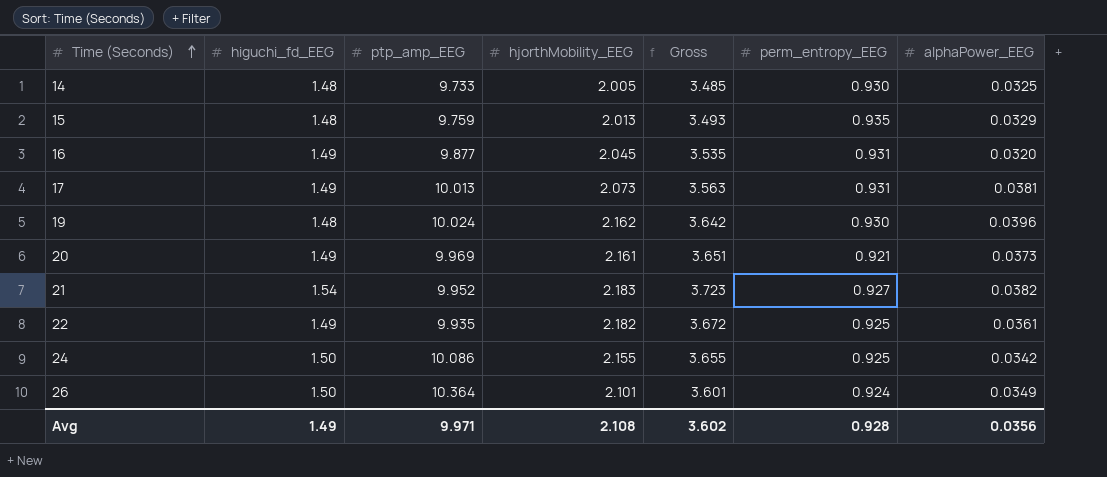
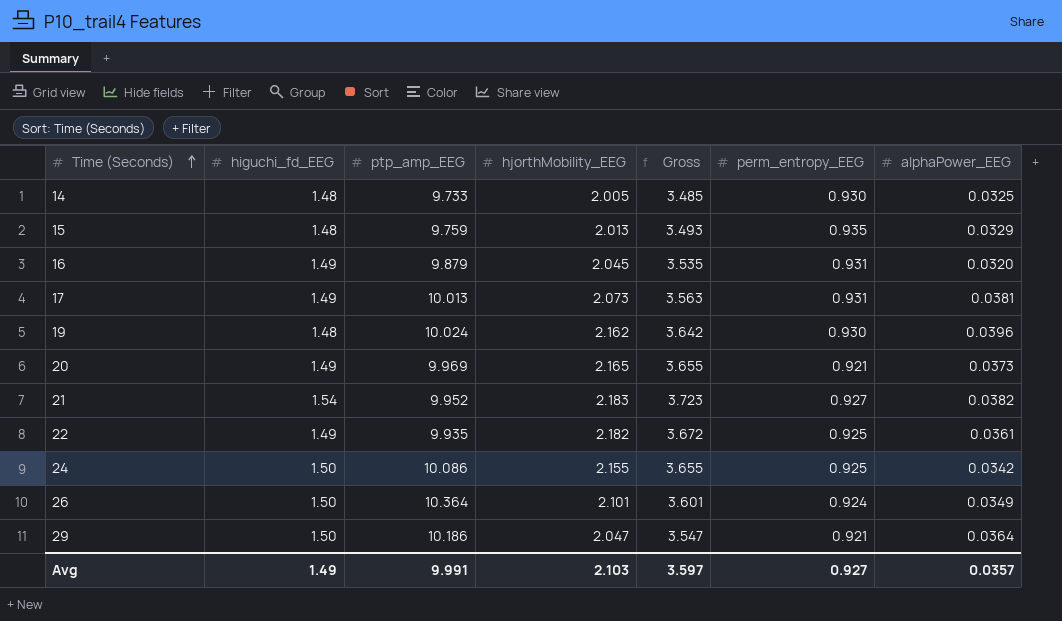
16 | ptp_amp_EEG: 9.877 -> 9.879
20 | hjorthMobility_EEG: 2.161 -> 2.165
20 | Gross: 3.651 -> 3.655
row 29: none -> 1.50 | 10.186 | 2.047 | 3.547 | 0.921 | 0.0364
Avg | ptp_amp_EEG: 9.971 -> 9.991
Avg | hjorthMobility_EEG: 2.108 -> 2.103
Avg | Gross: 3.602 -> 3.597
Avg | perm_entropy_EEG: 0.928 -> 0.927
Avg | alphaPower_EEG: 0.0356 -> 0.0357

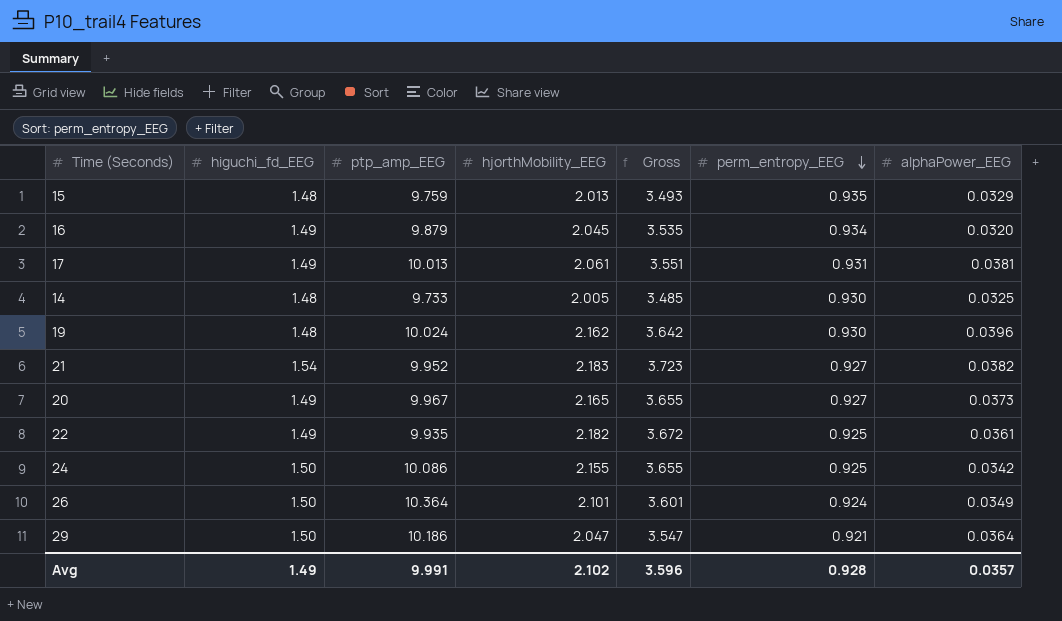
row order: Time (Seconds) ascending -> perm_entropy_EEG descending
16 | perm_entropy_EEG: 0.931 -> 0.934
17 | hjorthMobility_EEG: 2.073 -> 2.061
17 | Gross: 3.563 -> 3.551
20 | ptp_amp_EEG: 9.969 -> 9.967
20 | perm_entropy_EEG: 0.921 -> 0.927
Avg | hjorthMobility_EEG: 2.103 -> 2.102
Avg | Gross: 3.597 -> 3.596
Avg | perm_entropy_EEG: 0.927 -> 0.928

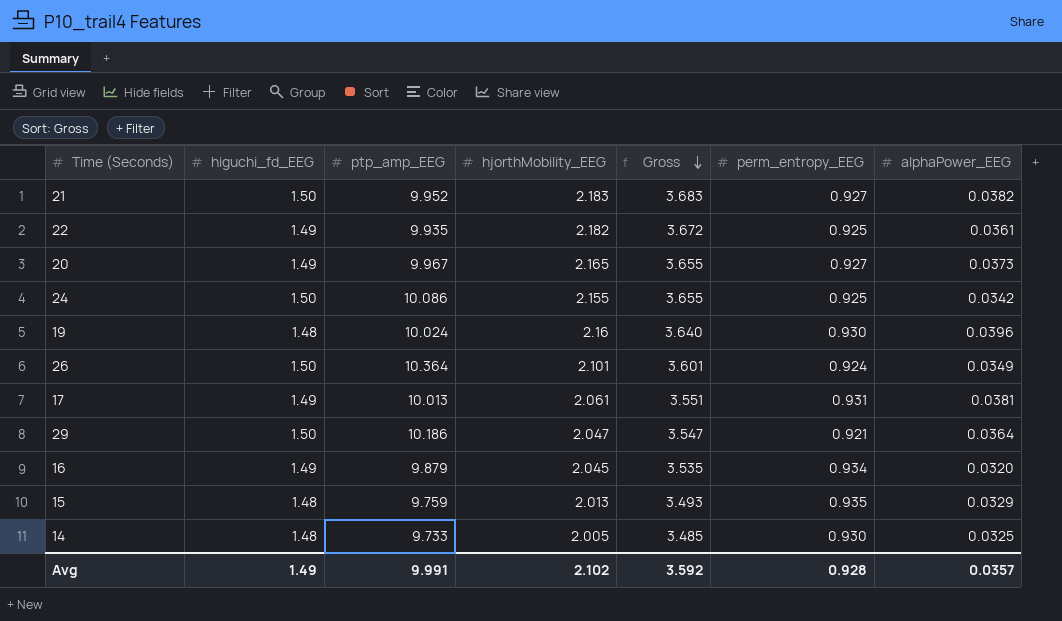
row order: perm_entropy_EEG descending -> Gross descending
21 | higuchi_fd_EEG: 1.54 -> 1.50
21 | Gross: 3.723 -> 3.683
19 | hjorthMobility_EEG: 2.162 -> 2.16
19 | Gross: 3.642 -> 3.640
Avg | Gross: 3.596 -> 3.592

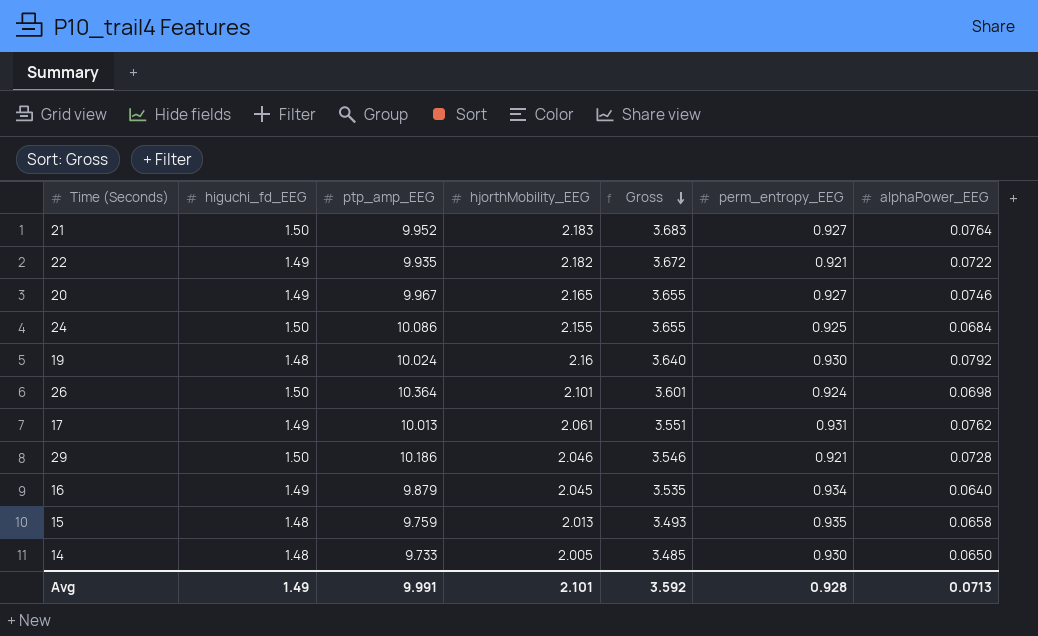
21 | alphaPower_EEG: 0.0382 -> 0.0764
22 | perm_entropy_EEG: 0.925 -> 0.921
22 | alphaPower_EEG: 0.0361 -> 0.0722
20 | alphaPower_EEG: 0.0373 -> 0.0746
24 | alphaPower_EEG: 0.0342 -> 0.0684
19 | alphaPower_EEG: 0.0396 -> 0.0792
26 | alphaPower_EEG: 0.0349 -> 0.0698
17 | alphaPower_EEG: 0.0381 -> 0.0762
29 | hjorthMobility_EEG: 2.047 -> 2.046
29 | Gross: 3.547 -> 3.546
29 | alphaPower_EEG: 0.0364 -> 0.0728
16 | alphaPower_EEG: 0.0320 -> 0.0640
15 | alphaPower_EEG: 0.0329 -> 0.0658
14 | alphaPower_EEG: 0.0325 -> 0.0650
Avg | hjorthMobility_EEG: 2.102 -> 2.101
Avg | alphaPower_EEG: 0.0357 -> 0.0713

